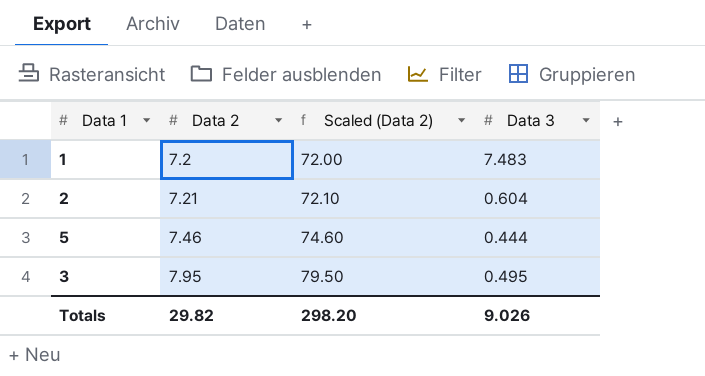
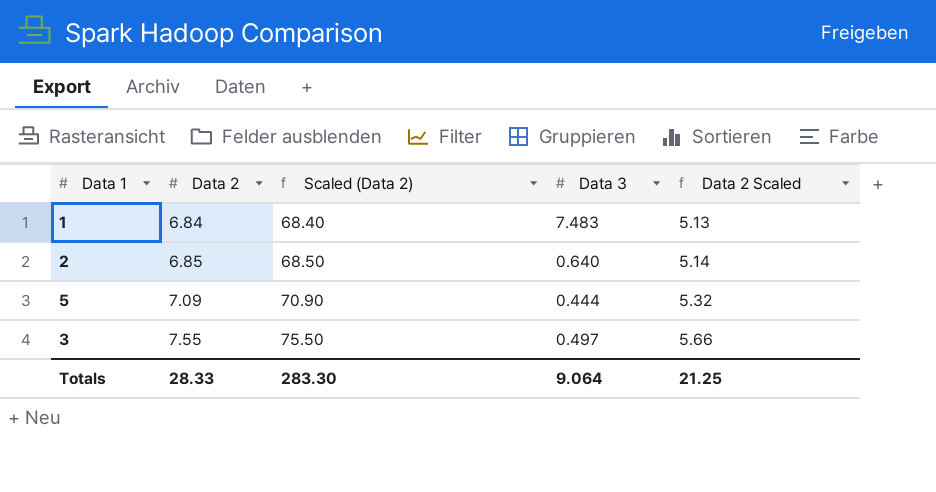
column Data 2 Scaled | formula: none -> [Data 2] * 0.75
1 | Data 2: 7.2 -> 6.84
1 | Scaled (Data 2): 72.00 -> 68.40
2 | Data 2: 7.21 -> 6.85
2 | Scaled (Data 2): 72.10 -> 68.50
2 | Data 3: 0.604 -> 0.640
5 | Data 2: 7.46 -> 7.09
5 | Scaled (Data 2): 74.60 -> 70.90
3 | Data 2: 7.95 -> 7.55
3 | Scaled (Data 2): 79.50 -> 75.50
3 | Data 3: 0.495 -> 0.497
Totals | Data 2: 29.82 -> 28.33
Totals | Scaled (Data 2): 298.20 -> 283.30
Totals | Data 3: 9.026 -> 9.064

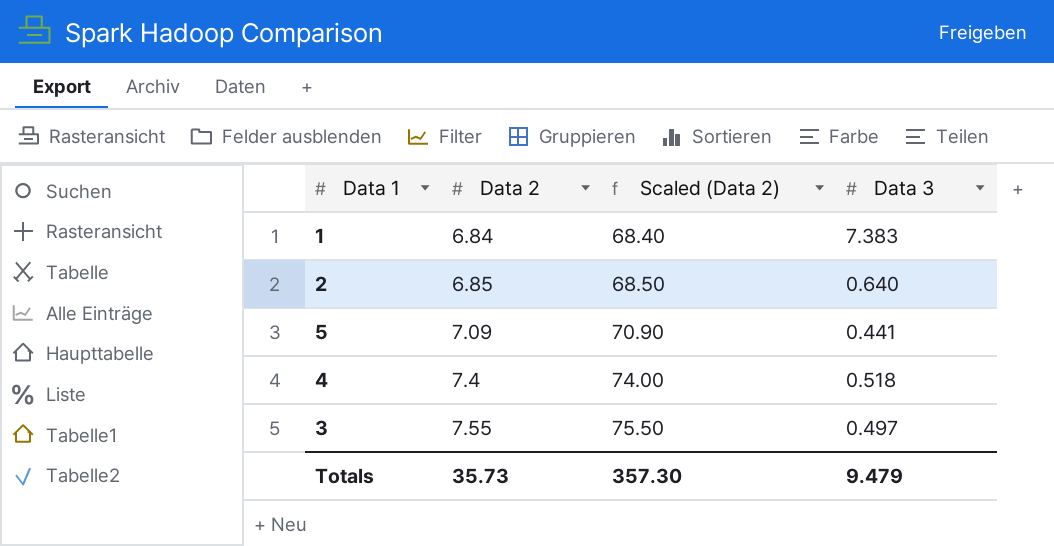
column Data 2 Scaled | formula: [Data 2] * 0.75 -> none
1 | Data 3: 7.483 -> 7.383
5 | Data 3: 0.444 -> 0.441
row 4: none -> 7.4 | 74.00 | 0.518
Totals | Data 2: 28.33 -> 35.73
Totals | Scaled (Data 2): 283.30 -> 357.30
Totals | Data 3: 9.064 -> 9.479

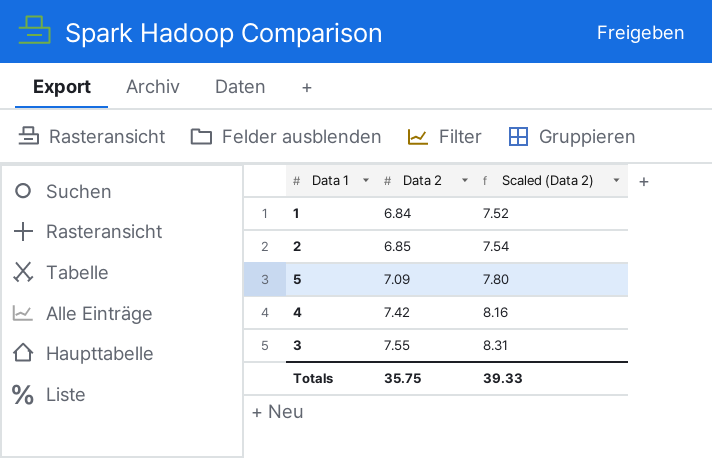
column Data 3 | position: 4 -> none
column Scaled (Data 2) | formula: [Data 2] * 10 -> [Data 2] * 1.1
4 | Data 2: 7.4 -> 7.42
Totals | Data 2: 35.73 -> 35.75
Totals | Scaled (Data 2): 357.30 -> 39.33

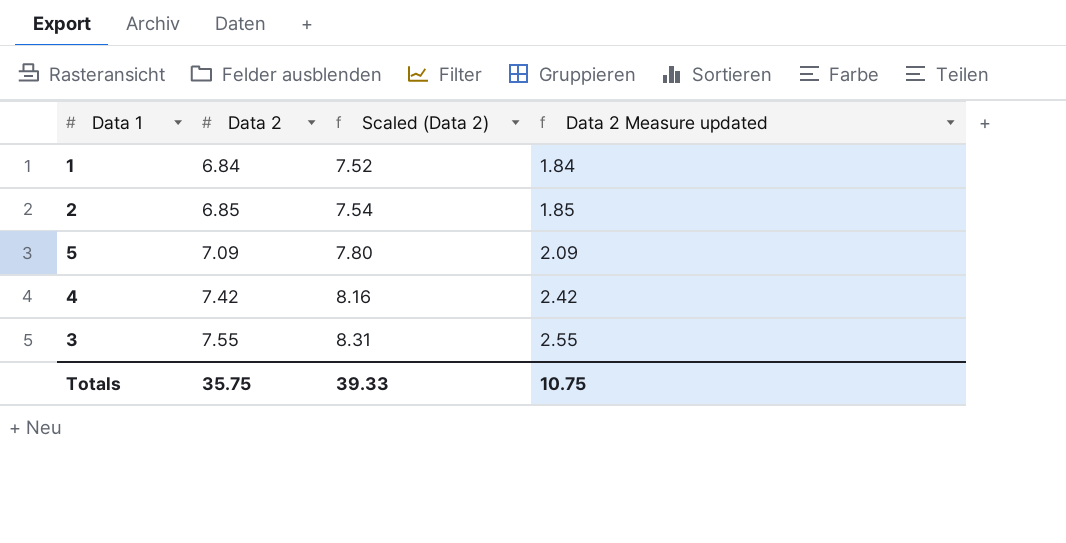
column Data 2 Measure updated | formula: none -> [Data 2] - 5

